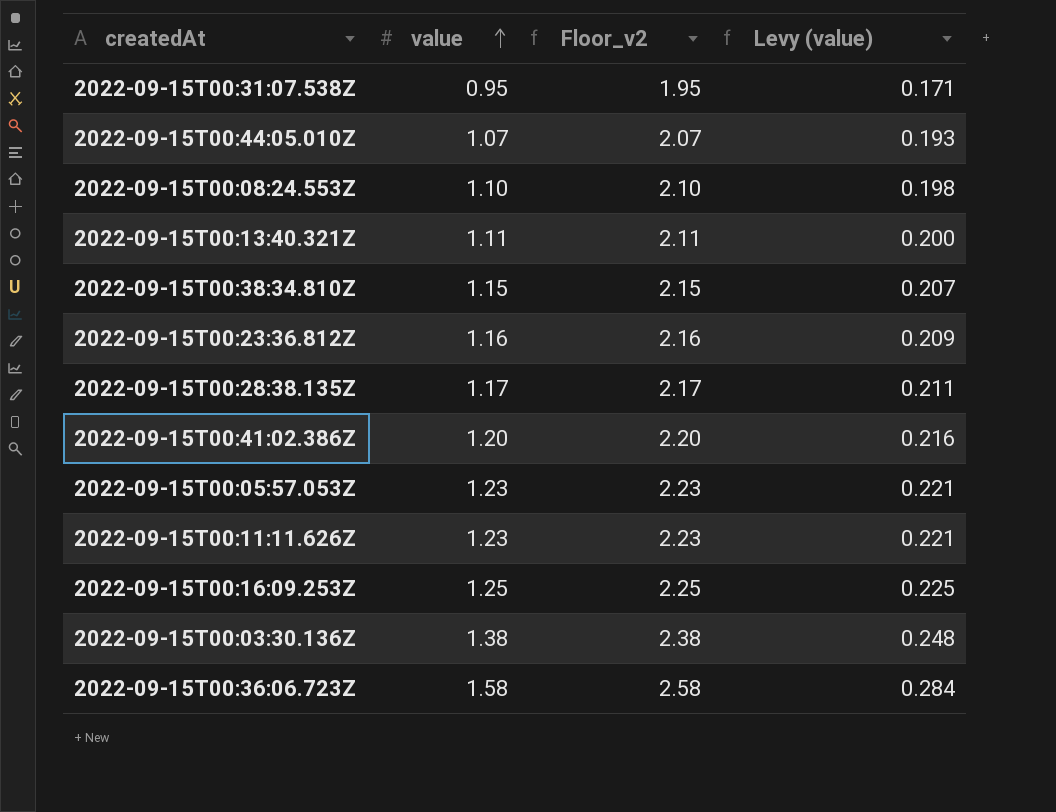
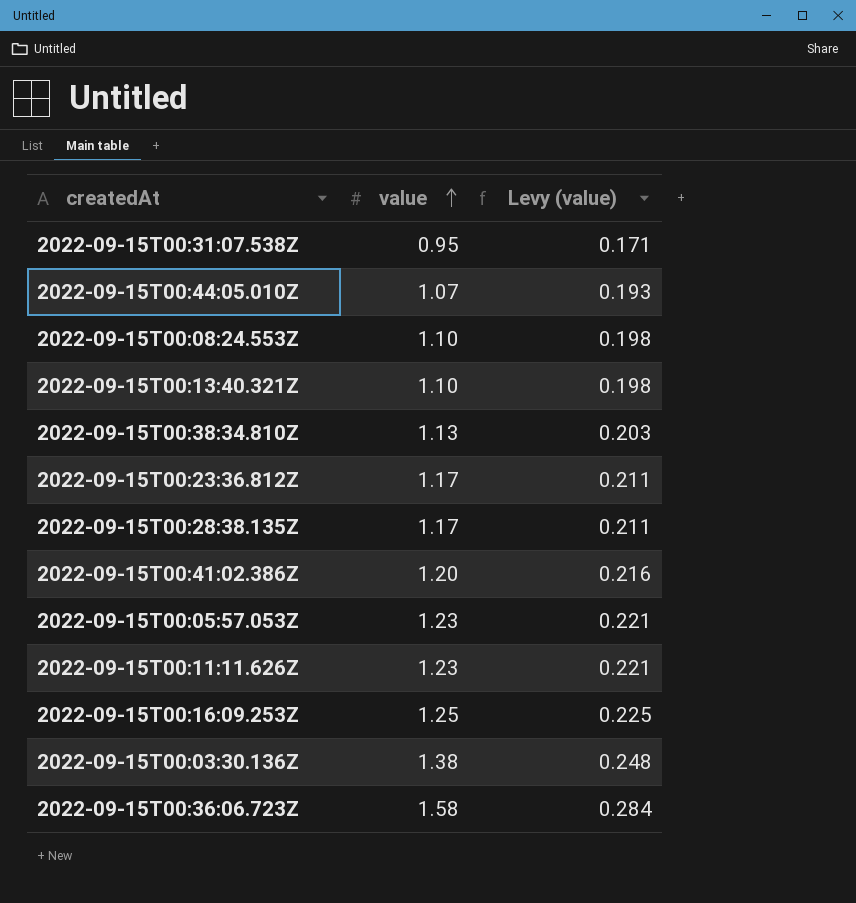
column Floor_v2 | formula: [value] + 1 -> none
2022-09-15T00:13:40.321Z | value: 1.11 -> 1.10
2022-09-15T00:13:40.321Z | Levy (value): 0.200 -> 0.198
2022-09-15T00:38:34.810Z | value: 1.15 -> 1.13
2022-09-15T00:38:34.810Z | Levy (value): 0.207 -> 0.203
2022-09-15T00:23:36.812Z | value: 1.16 -> 1.17
2022-09-15T00:23:36.812Z | Levy (value): 0.209 -> 0.211

